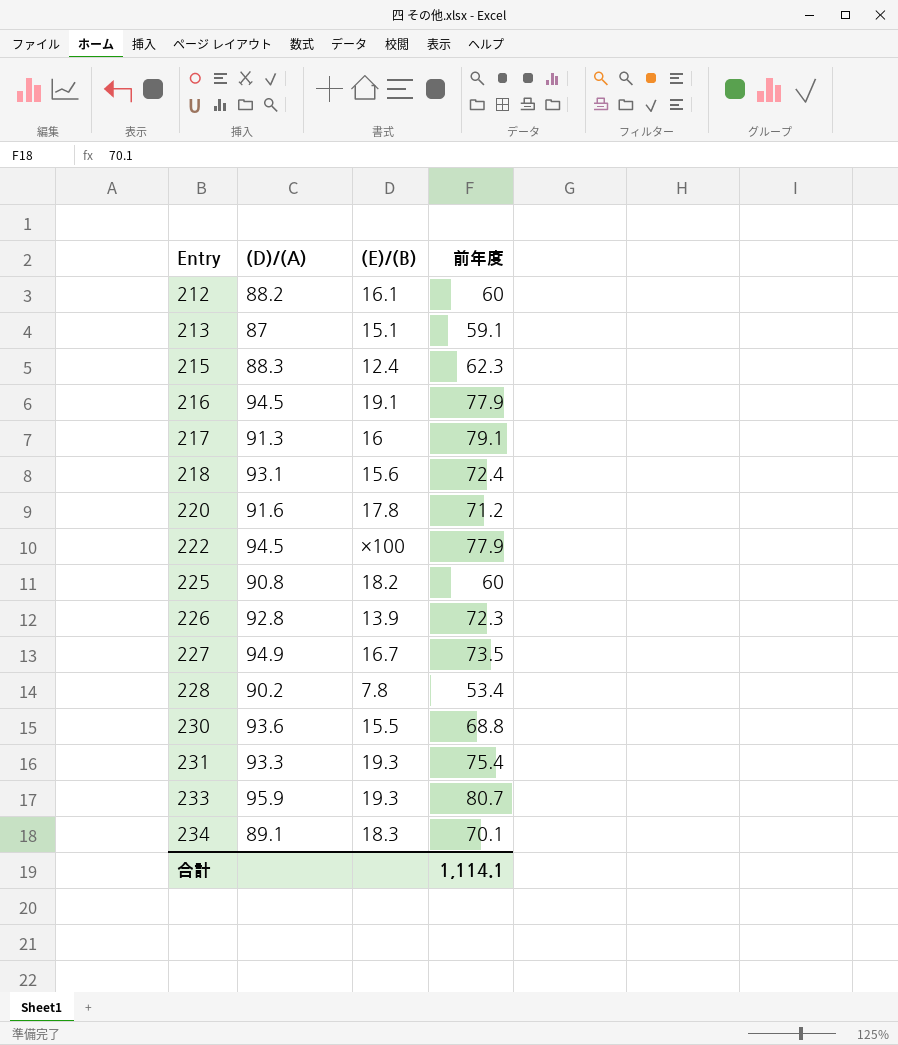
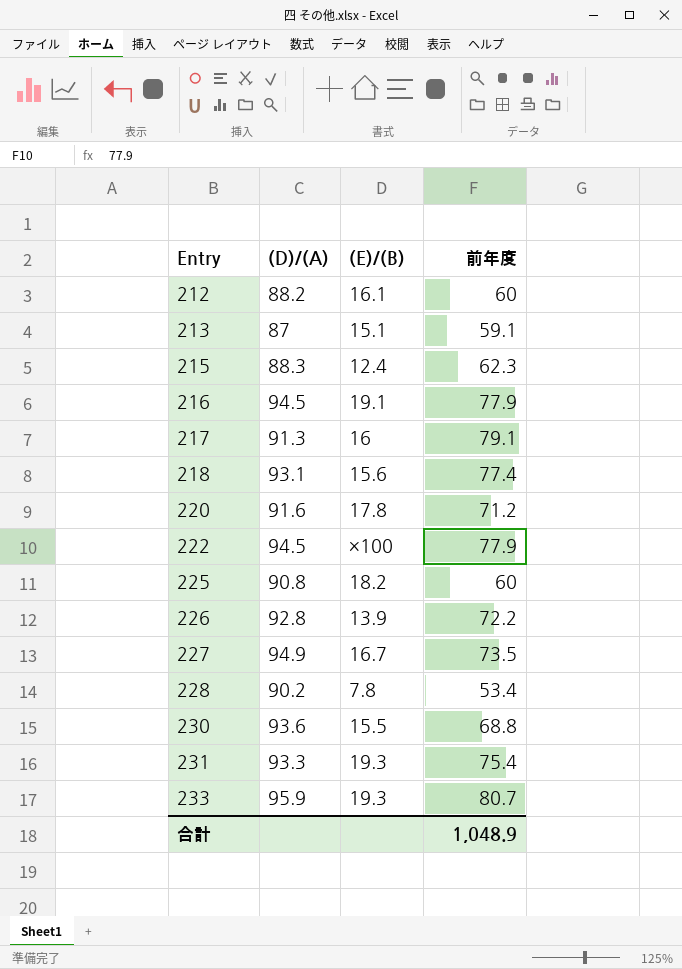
row 234: 89.1 | 18.3 | 70.1 -> none
218 | 前年度: 72.4 -> 77.4
226 | 前年度: 72.3 -> 72.2
合計 | 前年度: 1,114.1 -> 1,048.9

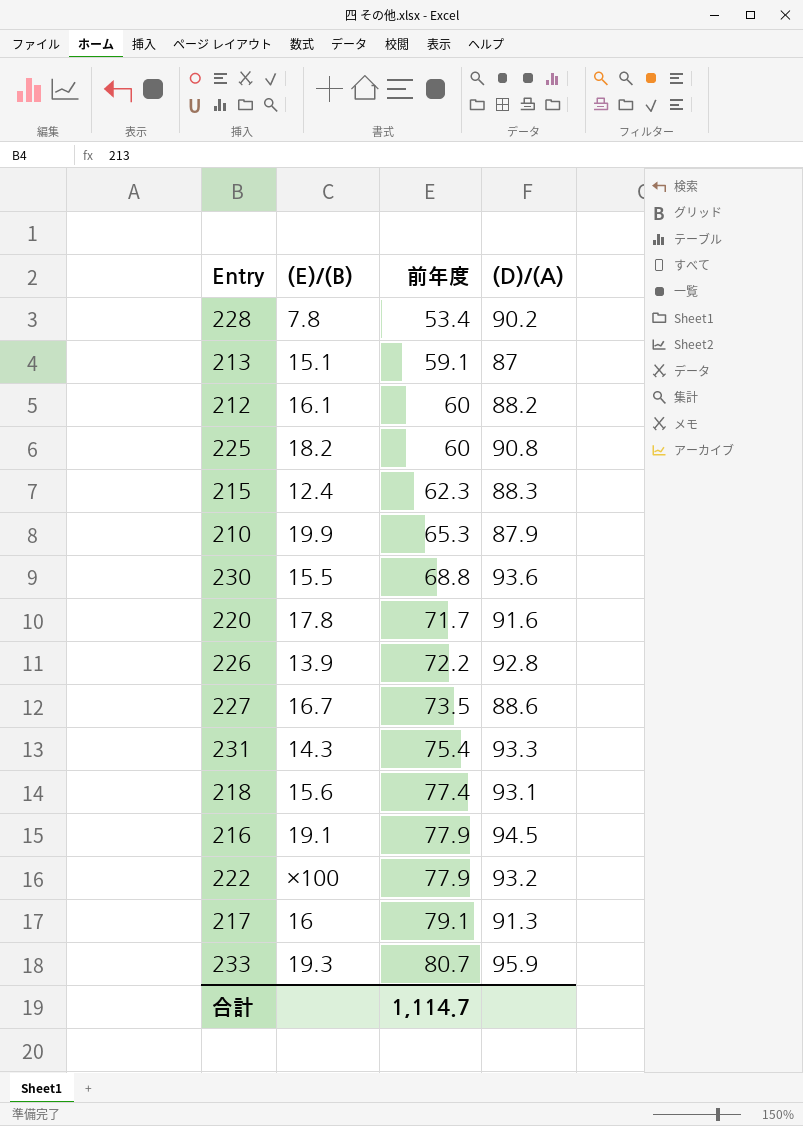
row order: Entry ascending -> 前年度 ascending
column (D)/(A) | position: 2 -> 4
row 210: none -> 19.9 | 65.3 | 87.9
220 | 前年度: 71.2 -> 71.7
227 | (D)/(A): 94.9 -> 88.6
231 | (E)/(B): 19.3 -> 14.3
222 | (D)/(A): 94.5 -> 93.2
合計 | 前年度: 1,048.9 -> 1,114.7

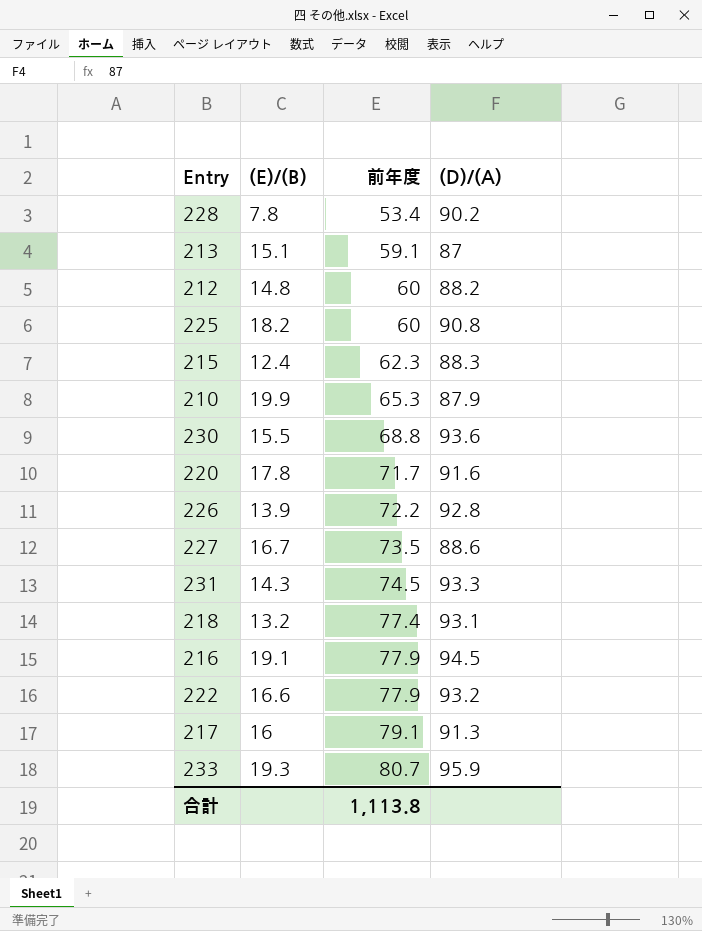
212 | (E)/(B): 16.1 -> 14.8
231 | 前年度: 75.4 -> 74.5
218 | (E)/(B): 15.6 -> 13.2
222 | (E)/(B): ×100 -> 16.6
合計 | 前年度: 1,114.7 -> 1,113.8

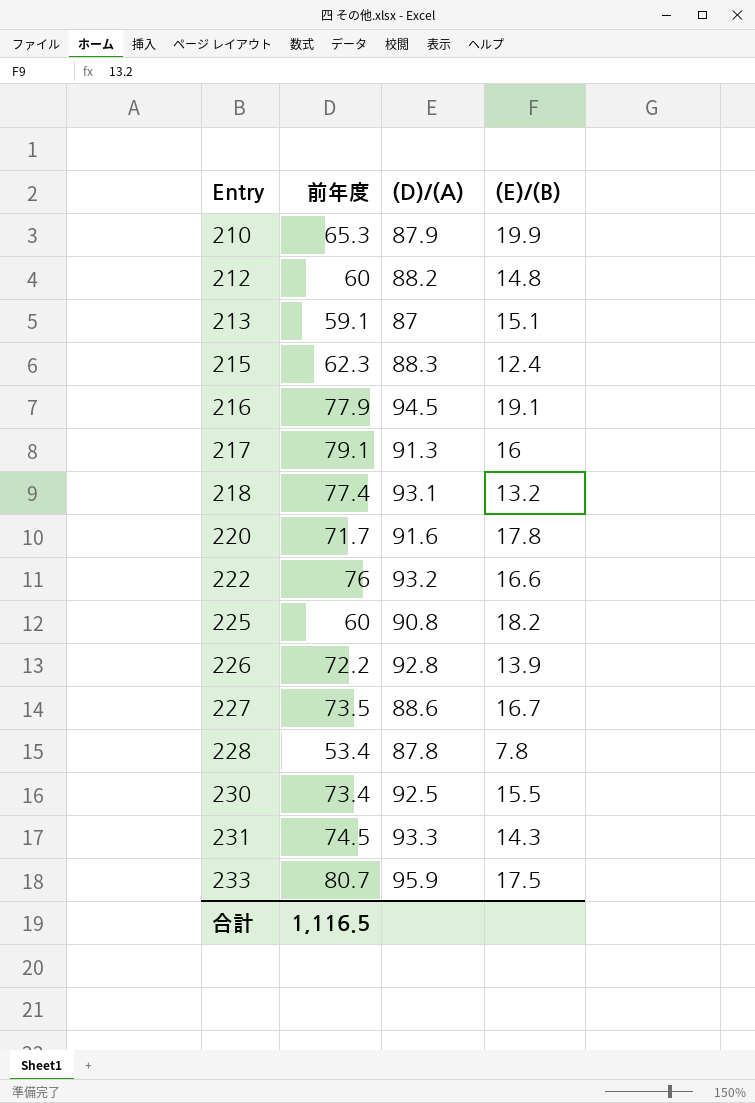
row order: 前年度 ascending -> Entry ascending
column (E)/(B) | position: 2 -> 4
222 | 前年度: 77.9 -> 76
228 | (D)/(A): 90.2 -> 87.8
230 | 前年度: 68.8 -> 73.4
230 | (D)/(A): 93.6 -> 92.5
233 | (E)/(B): 19.3 -> 17.5
合計 | 前年度: 1,113.8 -> 1,116.5

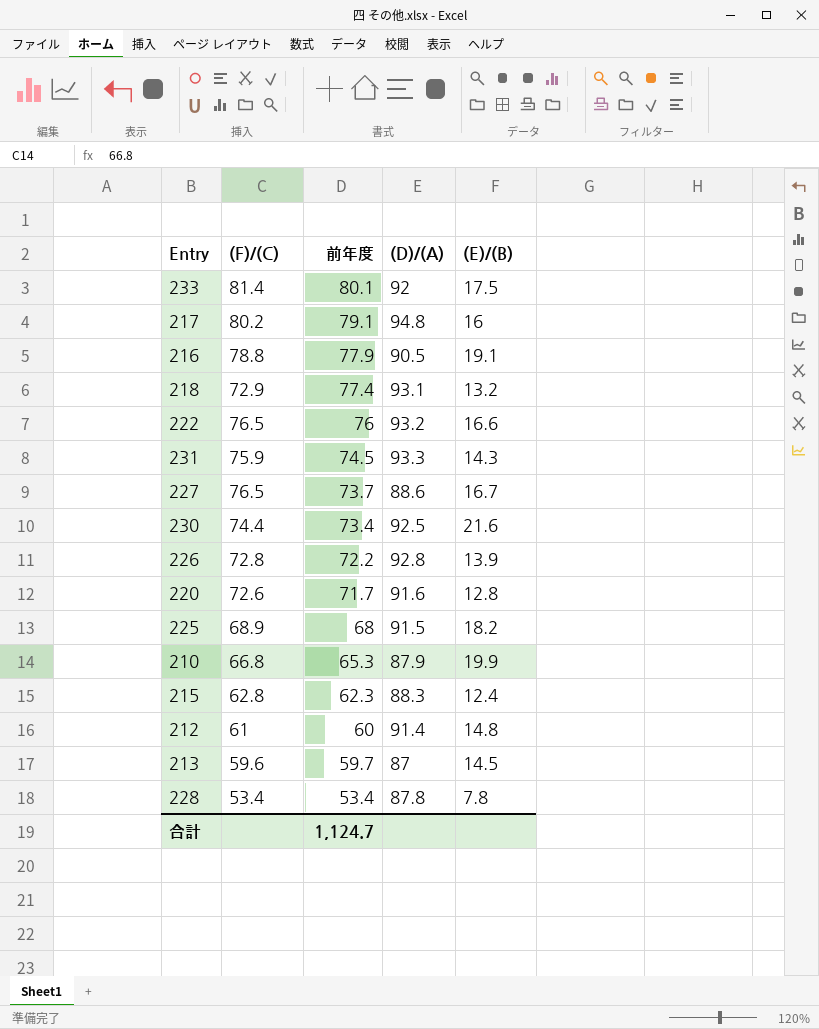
row order: Entry ascending -> 前年度 descending
column (F)/(C) | position: none -> 2
233 | 前年度: 80.7 -> 80.1
233 | (D)/(A): 95.9 -> 92
217 | (D)/(A): 91.3 -> 94.8
216 | (D)/(A): 94.5 -> 90.5
227 | 前年度: 73.5 -> 73.7
230 | (E)/(B): 15.5 -> 21.6
220 | (E)/(B): 17.8 -> 12.8
225 | 前年度: 60 -> 68
225 | (D)/(A): 90.8 -> 91.5
212 | (D)/(A): 88.2 -> 91.4
213 | 前年度: 59.1 -> 59.7
213 | (E)/(B): 15.1 -> 14.5
合計 | 前年度: 1,116.5 -> 1,124.7

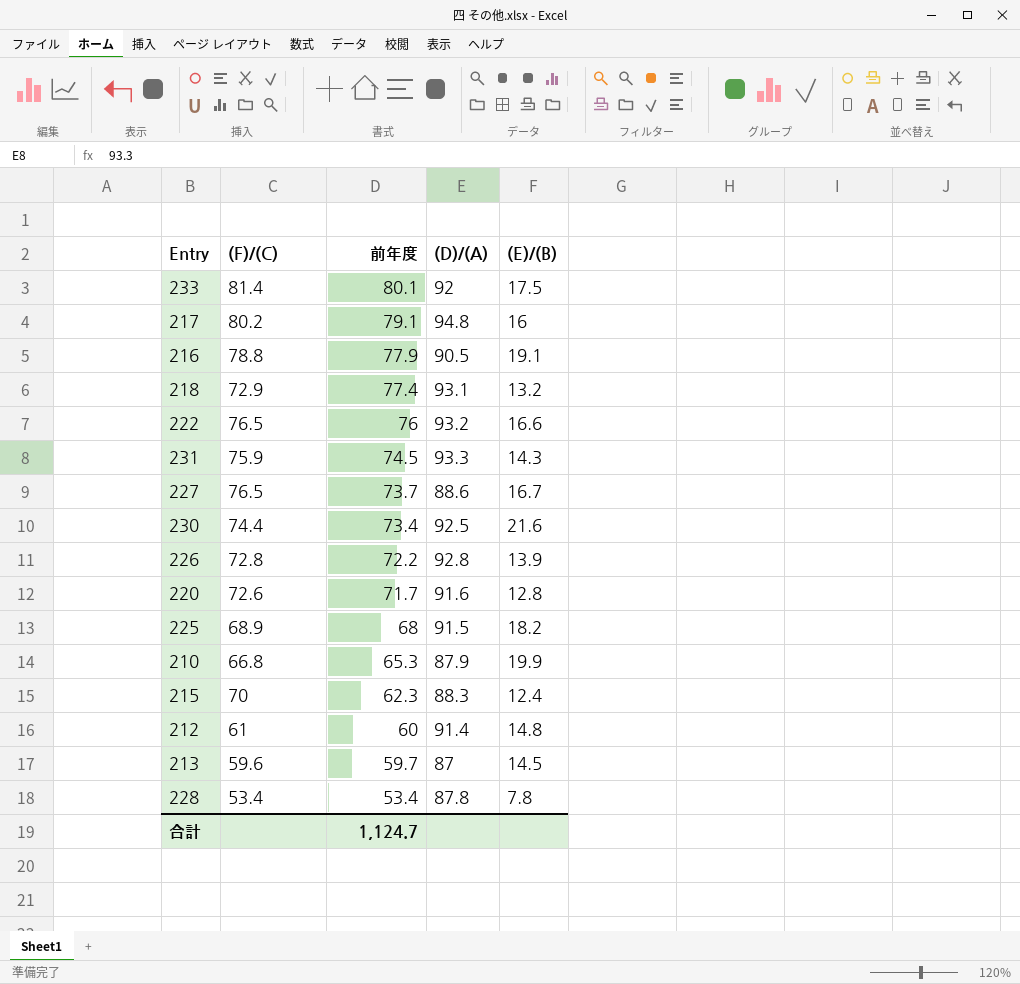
215 | (F)/(C): 62.8 -> 70

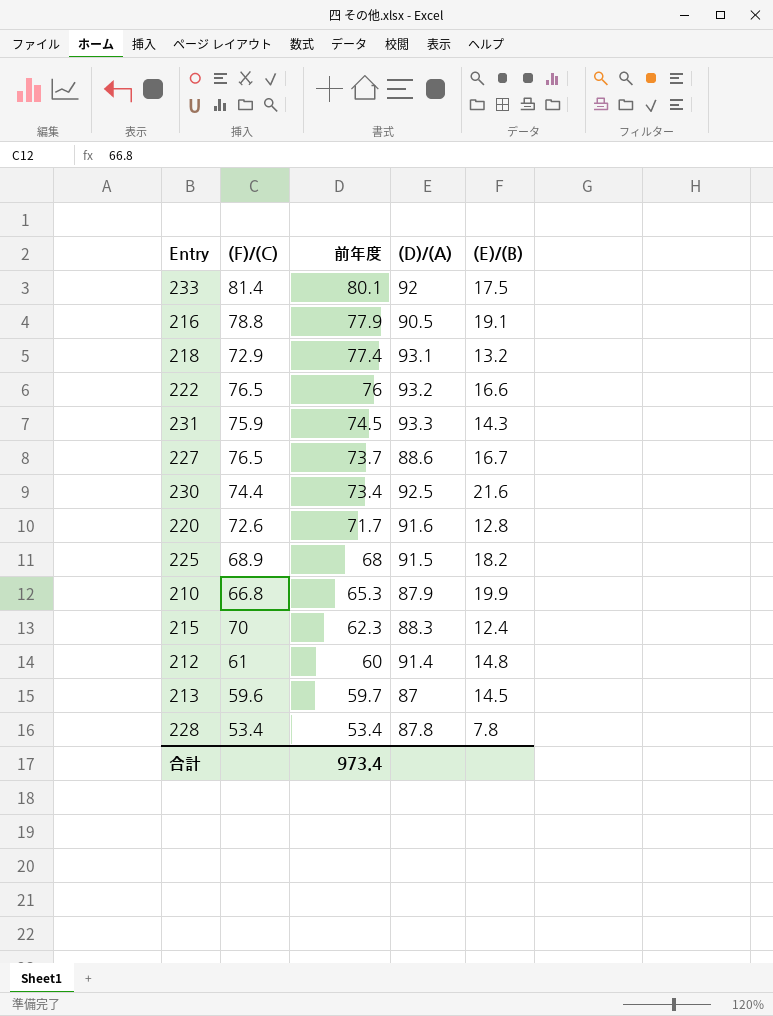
row 217: 80.2 | 79.1 | 94.8 | 16 -> none
row 226: 72.8 | 72.2 | 92.8 | 13.9 -> none
合計 | 前年度: 1,124.7 -> 973.4

